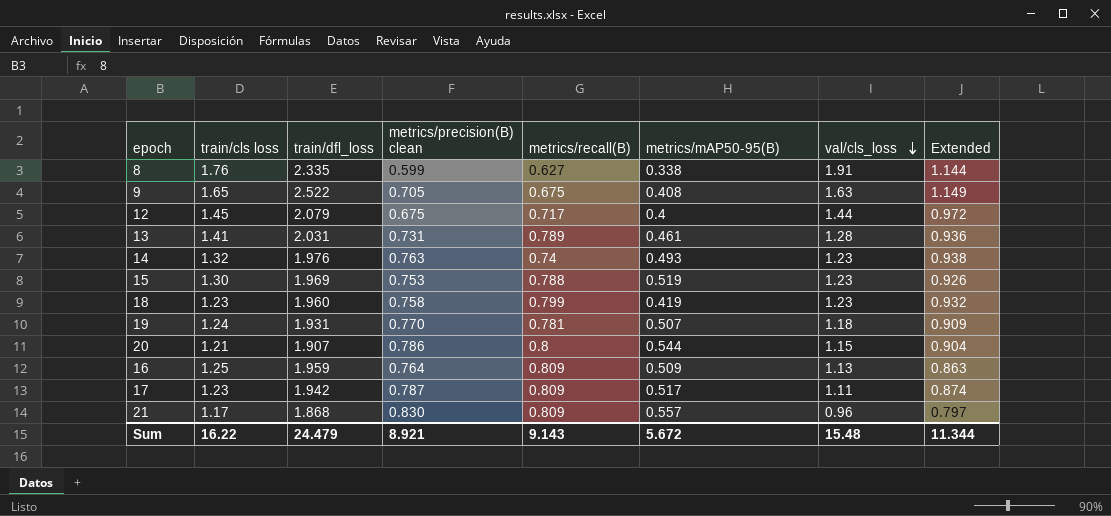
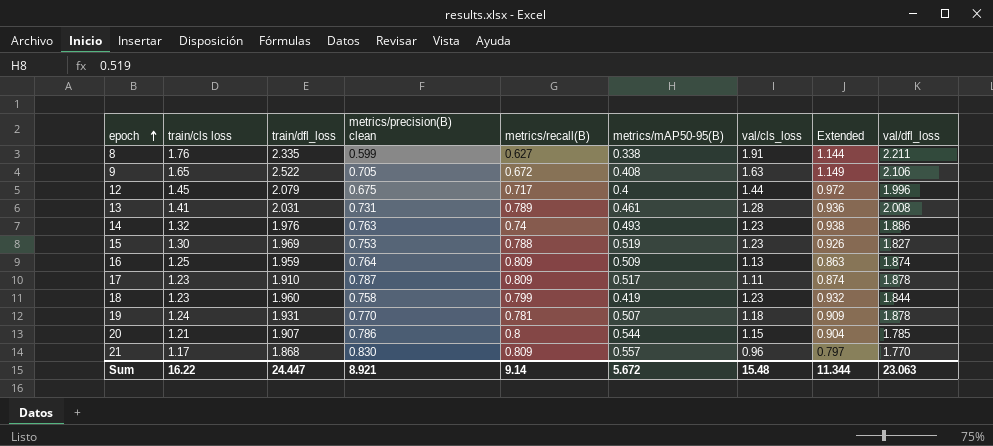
row order: val/cls_loss descending -> epoch ascending
column val/dfl_loss | position: none -> 9
9 | metrics/recall(B): 0.675 -> 0.672
17 | train/dfl_loss: 1.942 -> 1.910
Sum | train/dfl_loss: 24.479 -> 24.447
Sum | metrics/recall(B): 9.143 -> 9.14

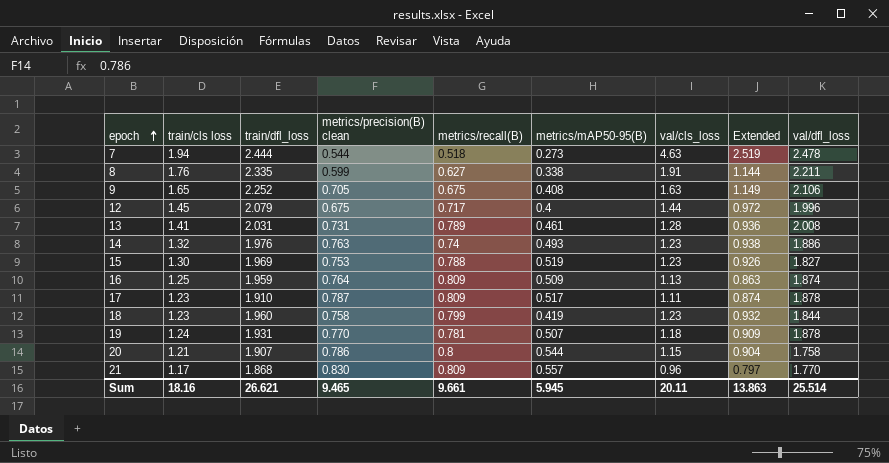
row 7: none -> 1.94 | 2.444 | 0.544 | 0.518 | 0.273 | 4.63 | 2.519 | 2.478
9 | train/dfl_loss: 2.522 -> 2.252
9 | metrics/recall(B): 0.672 -> 0.675
20 | val/dfl_loss: 1.785 -> 1.758
Sum | train/cls loss: 16.22 -> 18.16
Sum | train/dfl_loss: 24.447 -> 26.621
Sum | metrics/precision(B) clean: 8.921 -> 9.465
Sum | metrics/recall(B): 9.14 -> 9.661
Sum | metrics/mAP50-95(B): 5.672 -> 5.945
Sum | val/cls_loss: 15.48 -> 20.11
Sum | Extended: 11.344 -> 13.863
Sum | val/dfl_loss: 23.063 -> 25.514

